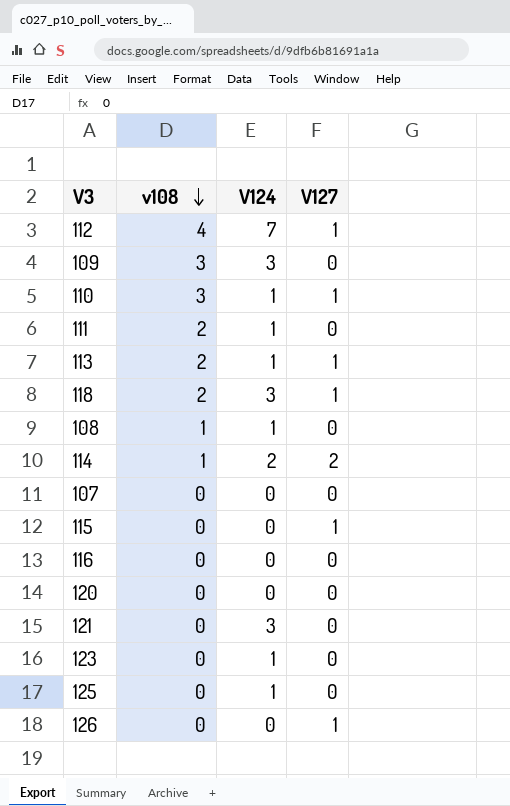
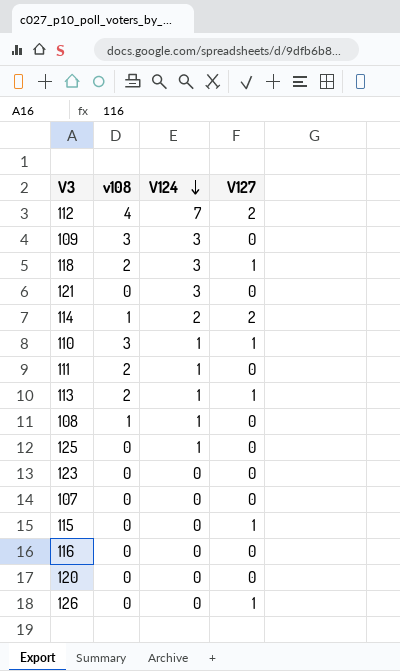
row order: v108 descending -> V124 descending
112 | V127: 1 -> 2
123 | V124: 1 -> 0

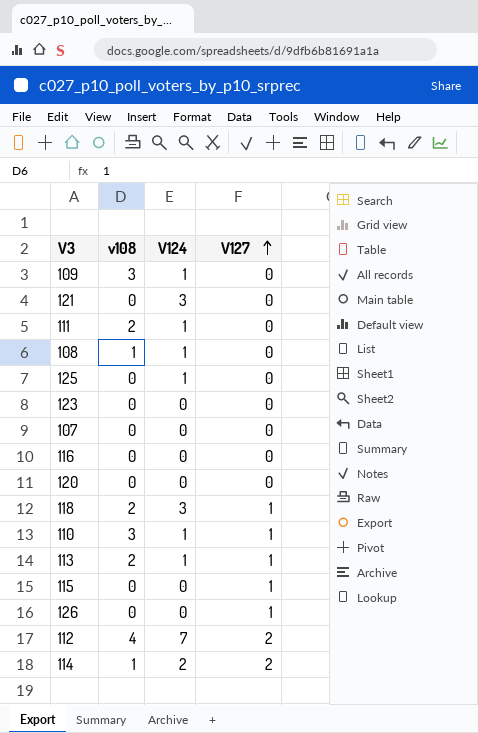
row order: V124 descending -> V127 ascending
109 | V124: 3 -> 1

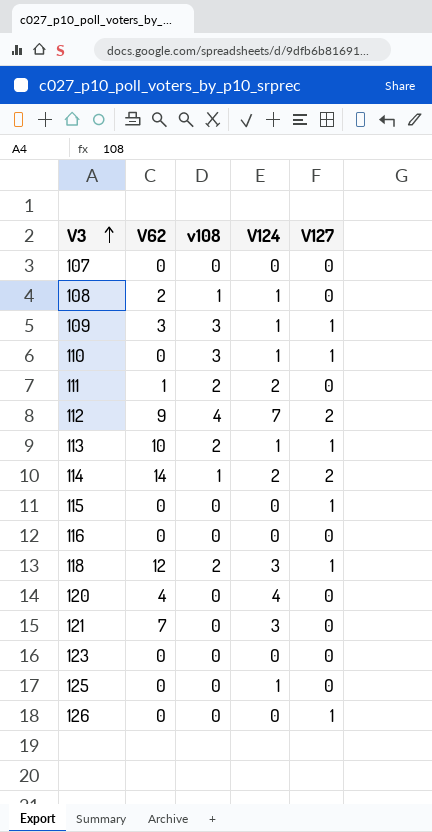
row order: V127 ascending -> V3 ascending
column V62 | position: none -> 2
109 | V127: 0 -> 1
111 | V124: 1 -> 2
120 | V124: 0 -> 4

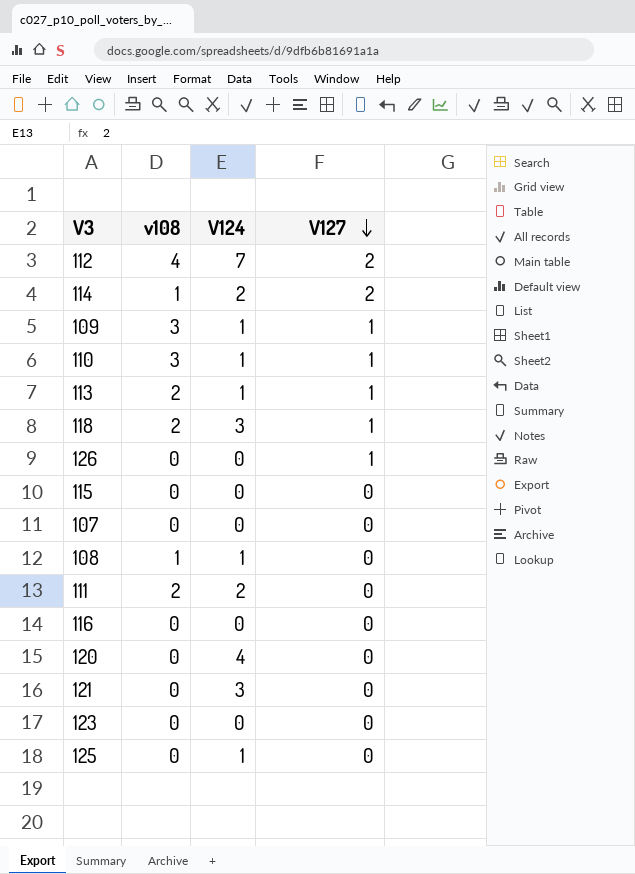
row order: V3 ascending -> V127 descending
column V62 | position: 2 -> none
115 | V127: 1 -> 0

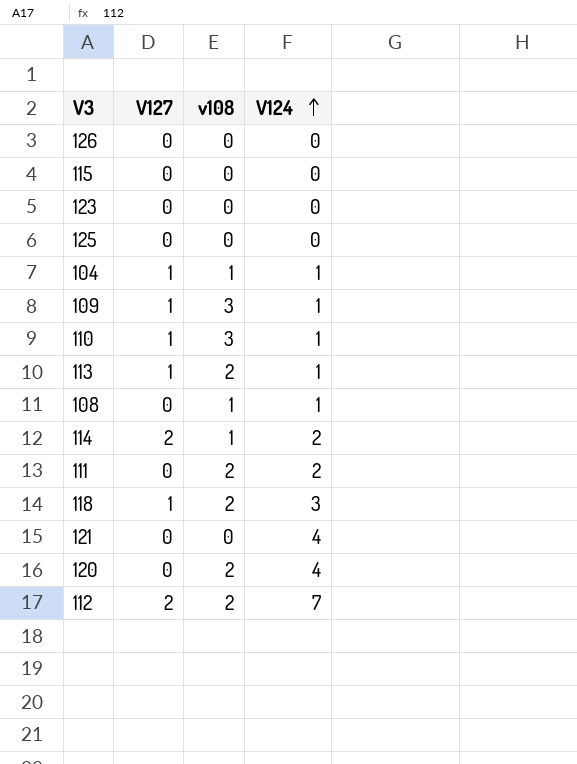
row order: V127 descending -> V124 ascending
column V127 | position: 4 -> 2
row 107: 0 | 0 | 0 -> none
row 116: 0 | 0 | 0 -> none
126 | V127: 1 -> 0
125 | V124: 1 -> 0
row 104: none -> 1 | 1 | 1
121 | V124: 3 -> 4
120 | v108: 0 -> 2
112 | v108: 4 -> 2

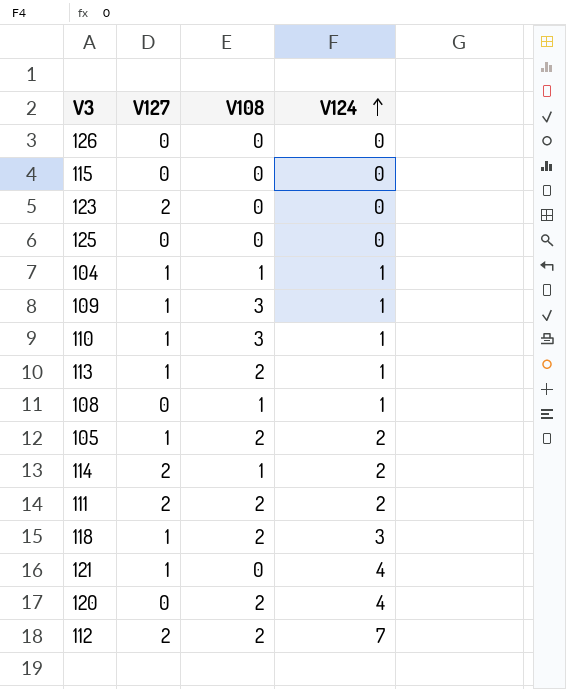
column name: v108 -> V108
123 | V127: 0 -> 2
row 105: none -> 1 | 2 | 2
111 | V127: 0 -> 2
121 | V127: 0 -> 1

